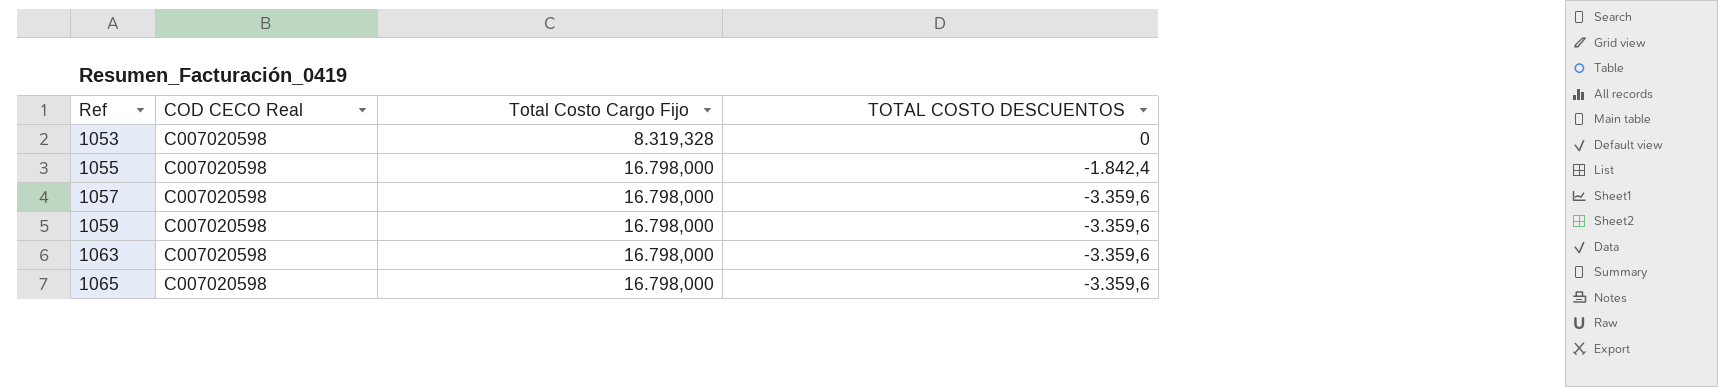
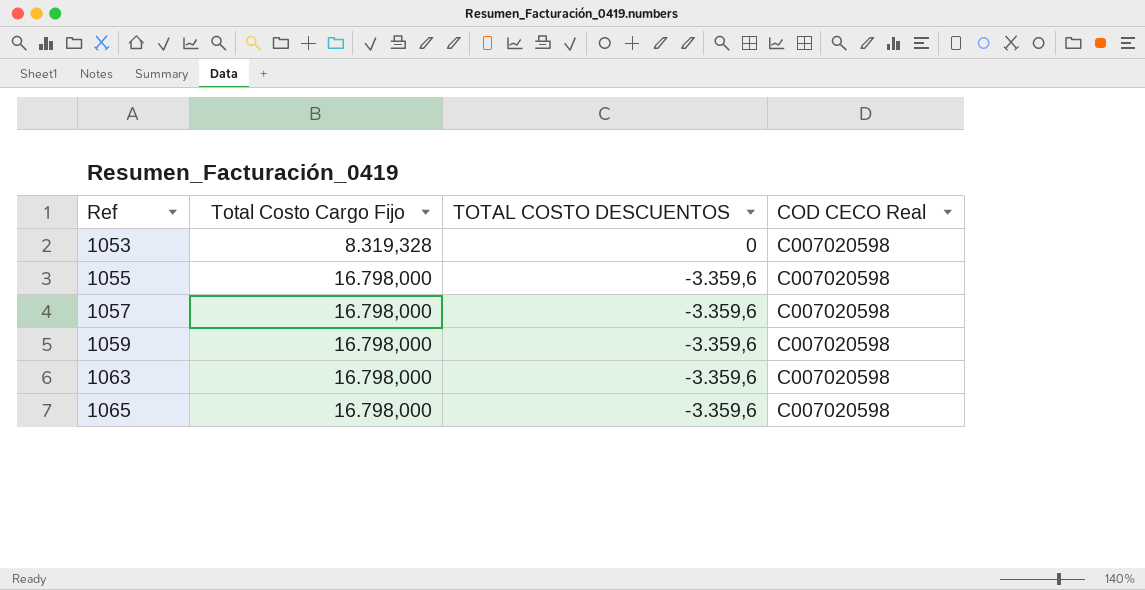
column COD CECO Real | position: 2 -> 4
1055 | TOTAL COSTO DESCUENTOS: -1.842,4 -> -3.359,6

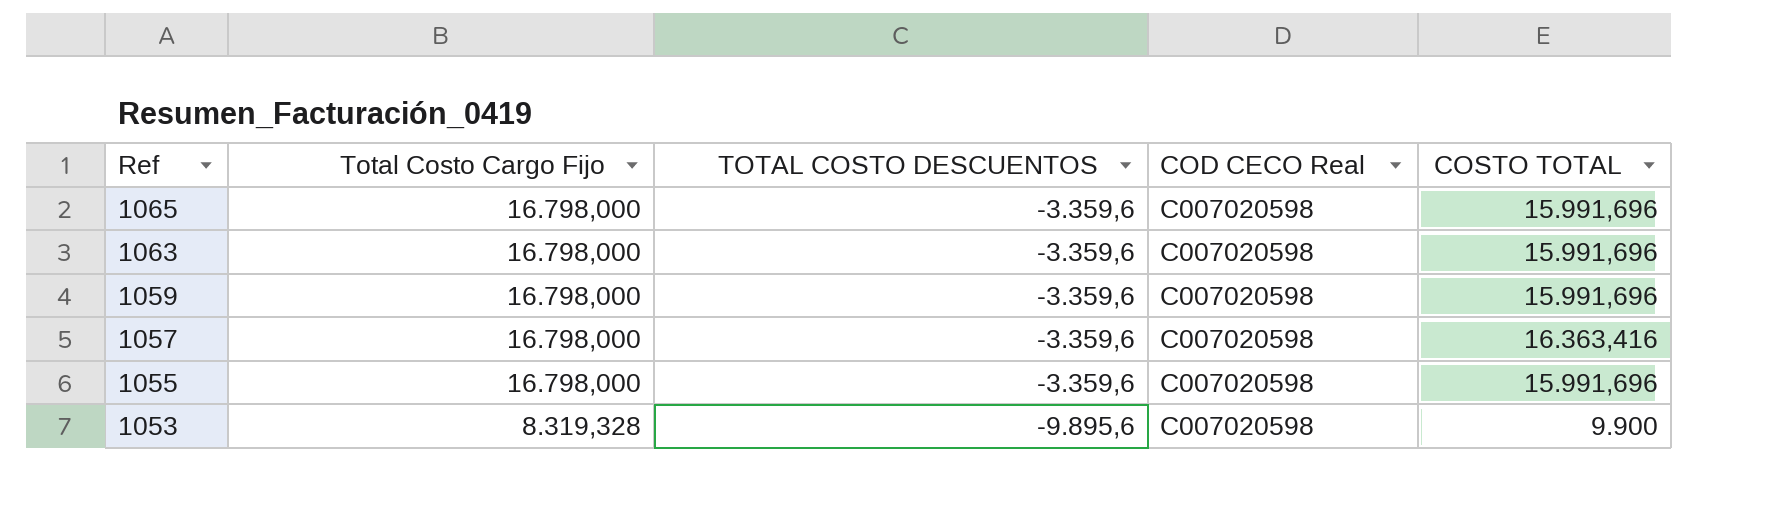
row order: Ref ascending -> Ref descending
column COSTO TOTAL | position: none -> 5
1053 | TOTAL COSTO DESCUENTOS: 0 -> -9.895,6

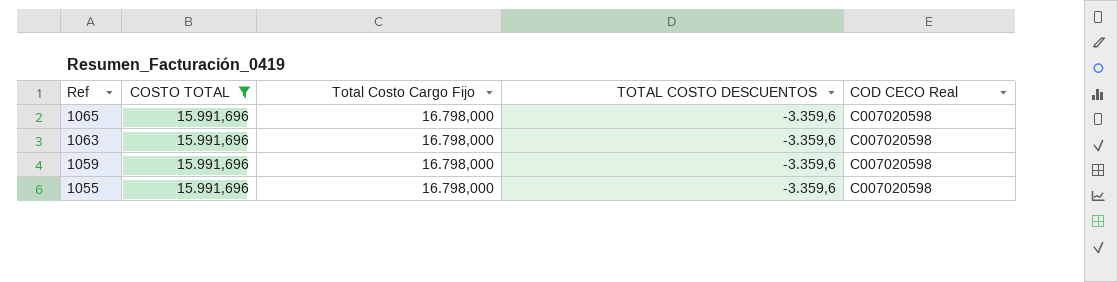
filter: none -> COSTO TOTAL = 15.991,696
column COSTO TOTAL | position: 5 -> 2

